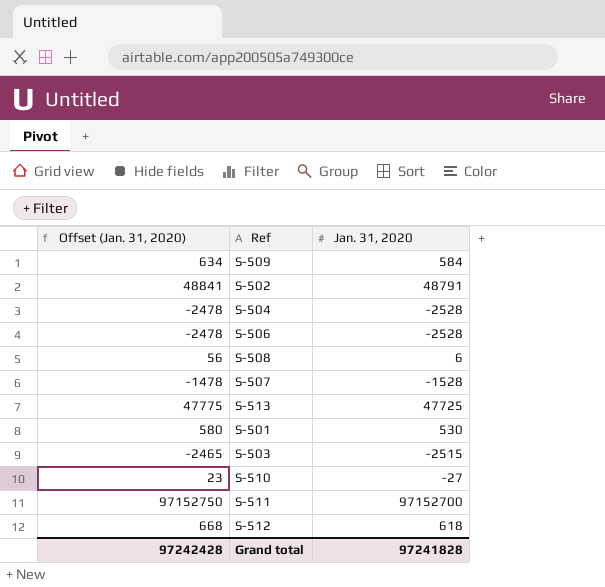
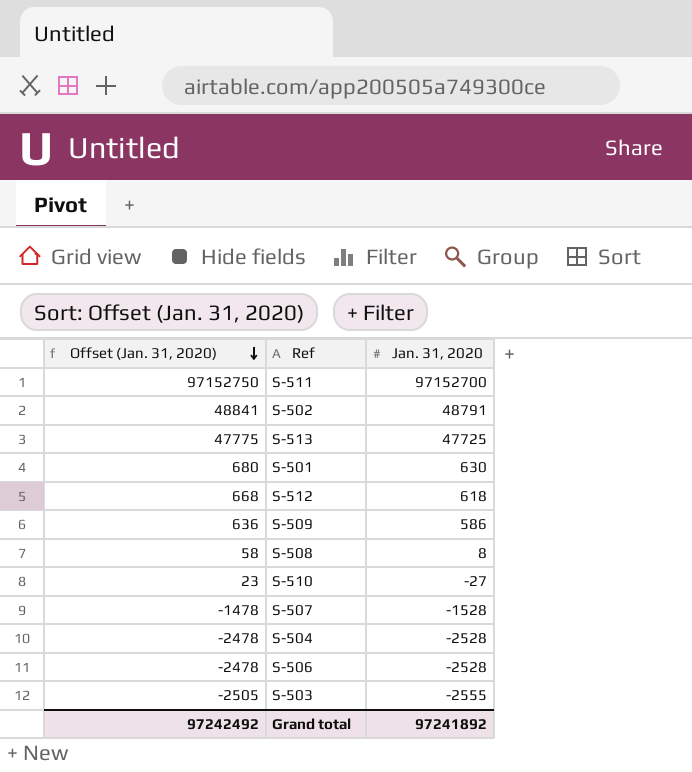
row order: none -> Offset (Jan. 31, 2020) descending
S-501 | Offset (Jan. 31, 2020): 580 -> 680
S-501 | Jan. 31, 2020: 530 -> 630
S-509 | Offset (Jan. 31, 2020): 634 -> 636
S-509 | Jan. 31, 2020: 584 -> 586
S-508 | Offset (Jan. 31, 2020): 56 -> 58
S-508 | Jan. 31, 2020: 6 -> 8
S-503 | Offset (Jan. 31, 2020): -2465 -> -2505
S-503 | Jan. 31, 2020: -2515 -> -2555
Grand total | Offset (Jan. 31, 2020): 97242428 -> 97242492
Grand total | Jan. 31, 2020: 97241828 -> 97241892

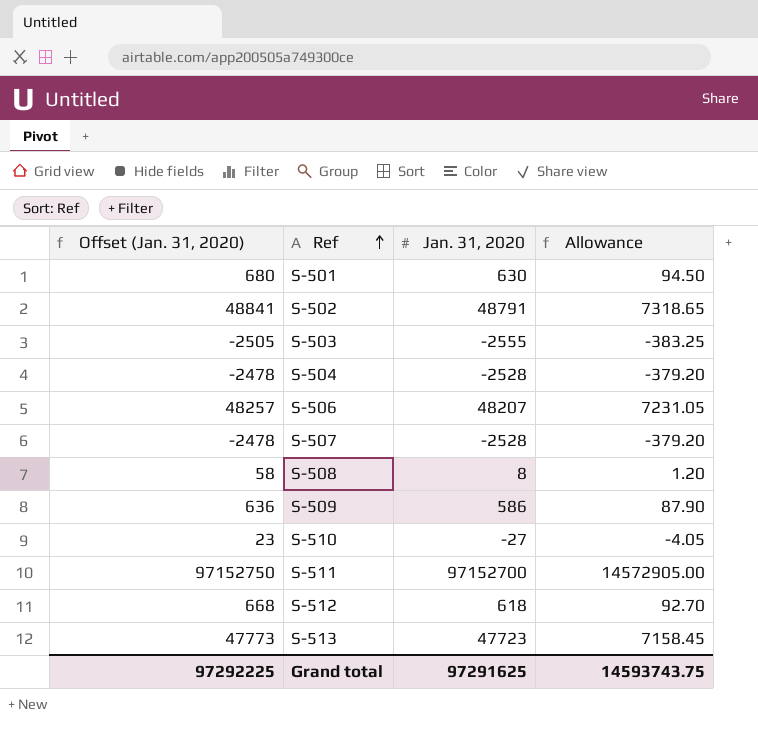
row order: Offset (Jan. 31, 2020) descending -> Ref ascending
column Allowance | formula: none -> [Jan. 31, 2020] * 0.15
S-506 | Offset (Jan. 31, 2020): -2478 -> 48257
S-506 | Jan. 31, 2020: -2528 -> 48207
S-507 | Offset (Jan. 31, 2020): -1478 -> -2478
S-507 | Jan. 31, 2020: -1528 -> -2528
S-513 | Offset (Jan. 31, 2020): 47775 -> 47773
S-513 | Jan. 31, 2020: 47725 -> 47723
Grand total | Offset (Jan. 31, 2020): 97242492 -> 97292225
Grand total | Jan. 31, 2020: 97241892 -> 97291625

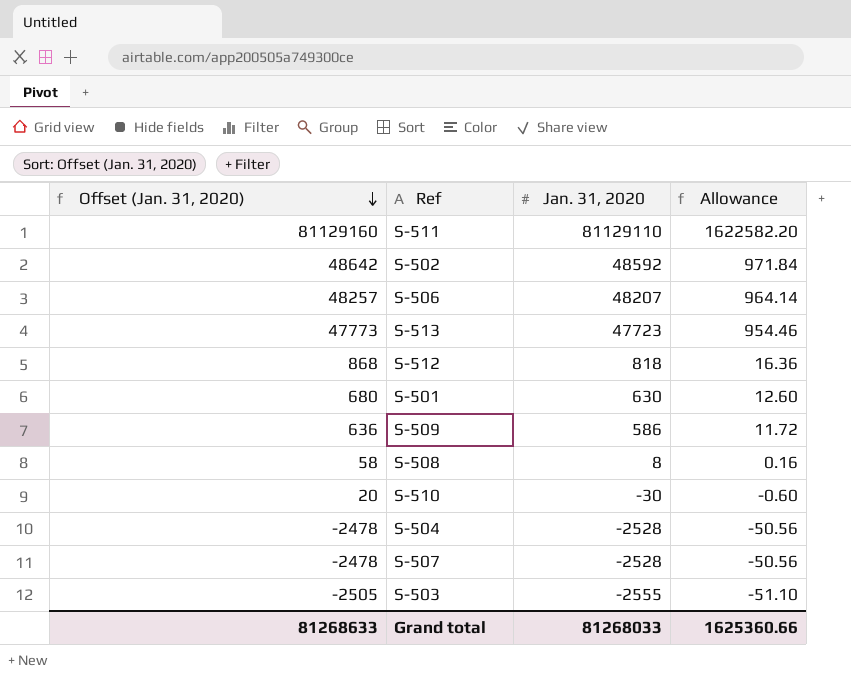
row order: Ref ascending -> Offset (Jan. 31, 2020) descending
column Allowance | formula: [Jan. 31, 2020] * 0.15 -> [Jan. 31, 2020] * 0.02
S-511 | Offset (Jan. 31, 2020): 97152750 -> 81129160
S-511 | Jan. 31, 2020: 97152700 -> 81129110
S-502 | Offset (Jan. 31, 2020): 48841 -> 48642
S-502 | Jan. 31, 2020: 48791 -> 48592
S-512 | Offset (Jan. 31, 2020): 668 -> 868
S-512 | Jan. 31, 2020: 618 -> 818
S-510 | Offset (Jan. 31, 2020): 23 -> 20
S-510 | Jan. 31, 2020: -27 -> -30
Grand total | Offset (Jan. 31, 2020): 97292225 -> 81268633
Grand total | Jan. 31, 2020: 97291625 -> 81268033
Grand total | Allowance: 14593743.75 -> 1625360.66

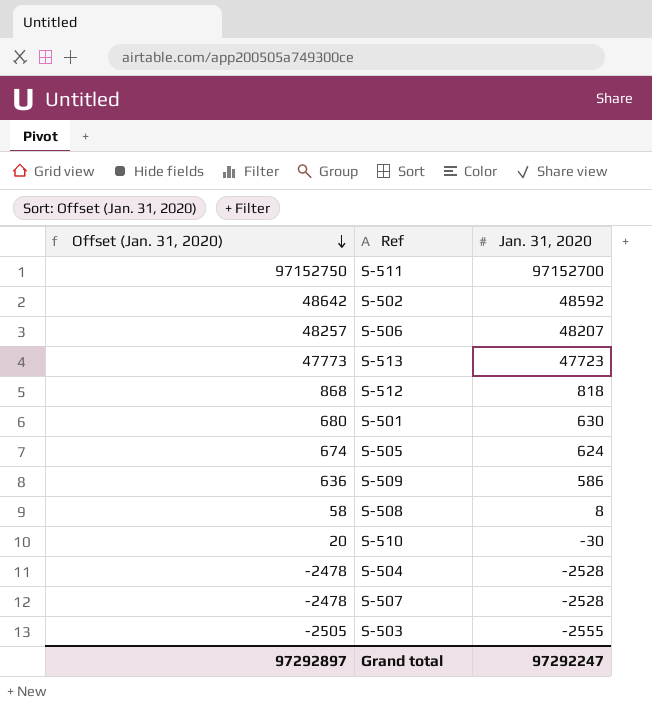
column Allowance | formula: [Jan. 31, 2020] * 0.02 -> none
S-511 | Offset (Jan. 31, 2020): 81129160 -> 97152750
S-511 | Jan. 31, 2020: 81129110 -> 97152700
row S-505: none -> 674 | 624
Grand total | Offset (Jan. 31, 2020): 81268633 -> 97292897
Grand total | Jan. 31, 2020: 81268033 -> 97292247

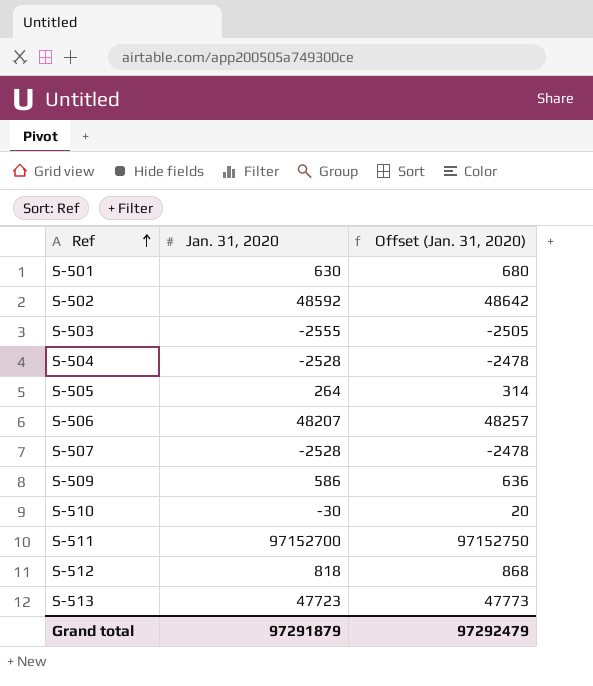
row order: Offset (Jan. 31, 2020) descending -> Ref ascending
column Offset (Jan. 31, 2020) | position: 1 -> 3
row S-508: 58 | 8 -> none
S-505 | Jan. 31, 2020: 624 -> 264
S-505 | Offset (Jan. 31, 2020): 674 -> 314
Grand total | Jan. 31, 2020: 97292247 -> 97291879
Grand total | Offset (Jan. 31, 2020): 97292897 -> 97292479

